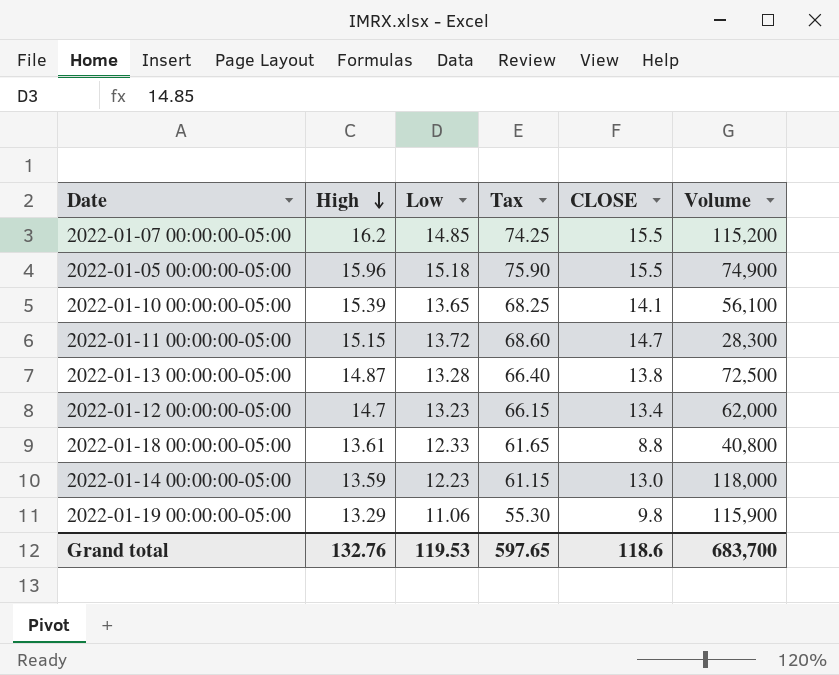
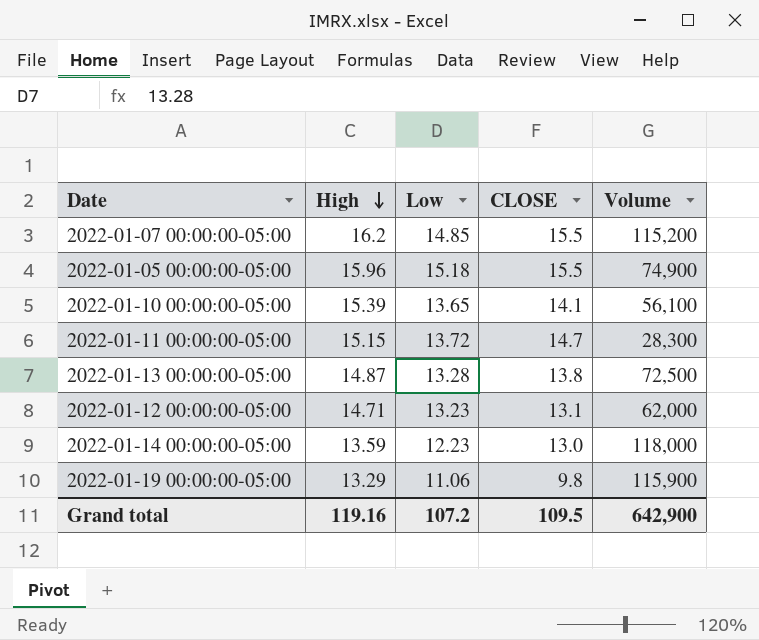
column Tax | formula: [Low] * 5 -> none
row 2022-01-18 00:00:00-05:00: 13.61 | 12.33 | 61.65 | 8.8 | 40,800 -> none
2022-01-12 00:00:00-05:00 | High: 14.7 -> 14.71
2022-01-12 00:00:00-05:00 | CLOSE: 13.4 -> 13.1
Grand total | High: 132.76 -> 119.16
Grand total | Low: 119.53 -> 107.2
Grand total | CLOSE: 118.6 -> 109.5
Grand total | Volume: 683,700 -> 642,900

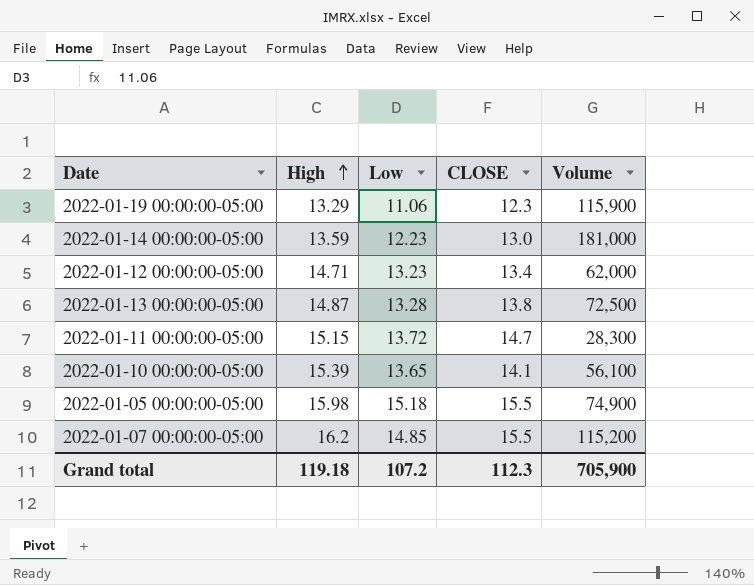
row order: High descending -> High ascending
2022-01-19 00:00:00-05:00 | CLOSE: 9.8 -> 12.3
2022-01-14 00:00:00-05:00 | Volume: 118,000 -> 181,000
2022-01-12 00:00:00-05:00 | CLOSE: 13.1 -> 13.4
2022-01-05 00:00:00-05:00 | High: 15.96 -> 15.98
Grand total | High: 119.16 -> 119.18
Grand total | CLOSE: 109.5 -> 112.3
Grand total | Volume: 642,900 -> 705,900

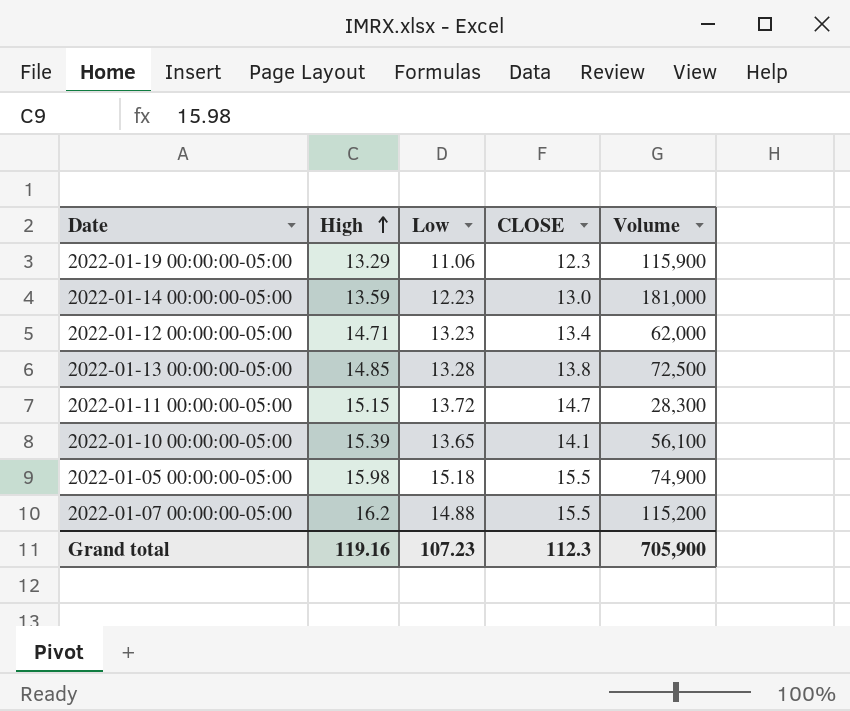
2022-01-13 00:00:00-05:00 | High: 14.87 -> 14.85
2022-01-07 00:00:00-05:00 | Low: 14.85 -> 14.88
Grand total | High: 119.18 -> 119.16
Grand total | Low: 107.2 -> 107.23

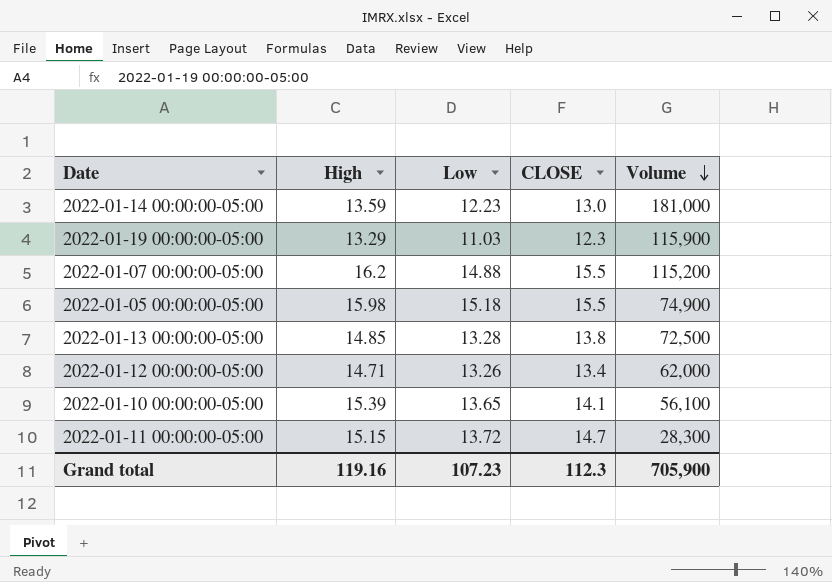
row order: High ascending -> Volume descending
2022-01-19 00:00:00-05:00 | Low: 11.06 -> 11.03
2022-01-12 00:00:00-05:00 | Low: 13.23 -> 13.26

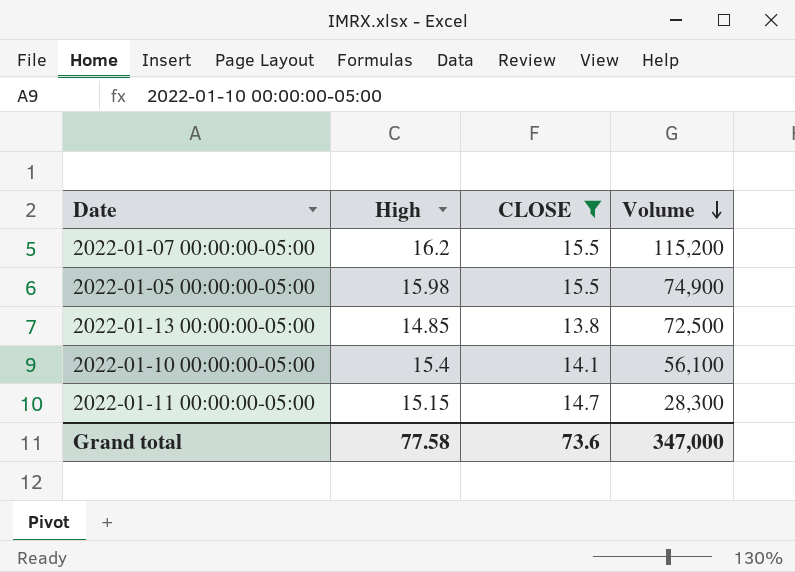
filter: none -> CLOSE >= 13.8
column Low | position: 3 -> none
2022-01-10 00:00:00-05:00 | High: 15.39 -> 15.4
Grand total | High: 119.16 -> 77.58
Grand total | CLOSE: 112.3 -> 73.6
Grand total | Volume: 705,900 -> 347,000

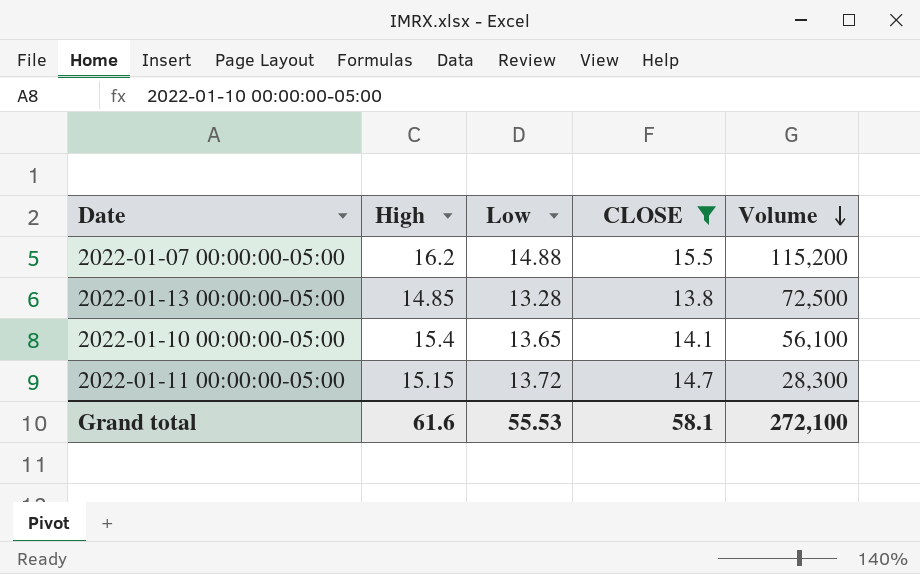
column Low | position: none -> 3
row 2022-01-05 00:00:00-05:00: 15.98 | 15.5 | 74,900 -> none
Grand total | High: 77.58 -> 61.6
Grand total | CLOSE: 73.6 -> 58.1
Grand total | Volume: 347,000 -> 272,100

